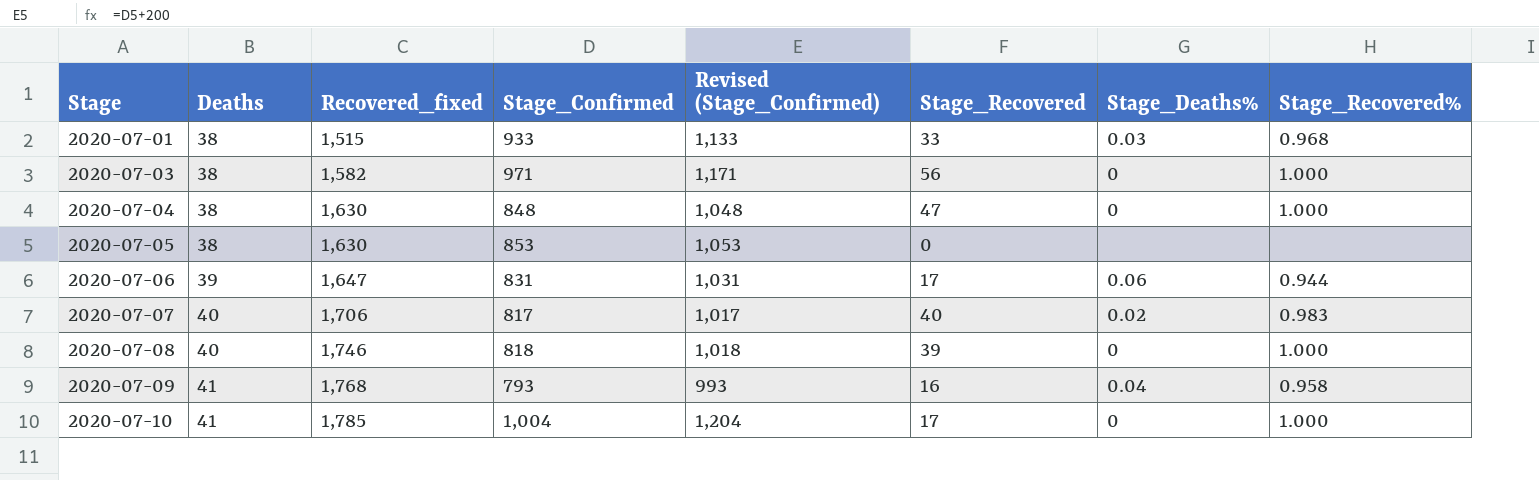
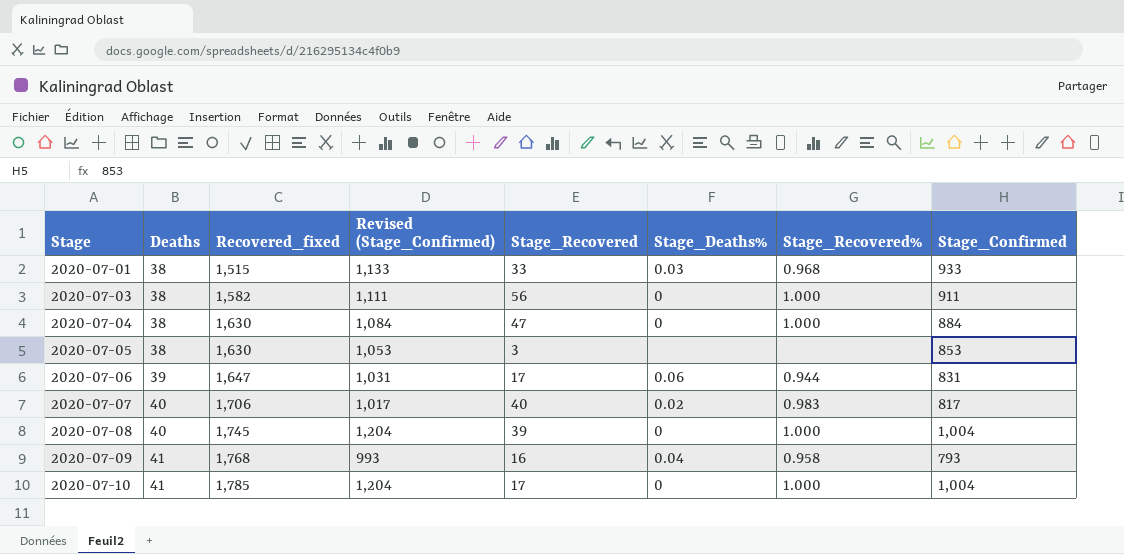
column Stage_Confirmed | position: 4 -> 8
2020-07-03 | Revised (Stage_Confirmed): 1,171 -> 1,111
2020-07-03 | Stage_Confirmed: 971 -> 911
2020-07-04 | Revised (Stage_Confirmed): 1,048 -> 1,084
2020-07-04 | Stage_Confirmed: 848 -> 884
2020-07-05 | Stage_Recovered: 0 -> 3
2020-07-08 | Recovered_fixed: 1,746 -> 1,745
2020-07-08 | Revised (Stage_Confirmed): 1,018 -> 1,204
2020-07-08 | Stage_Confirmed: 818 -> 1,004

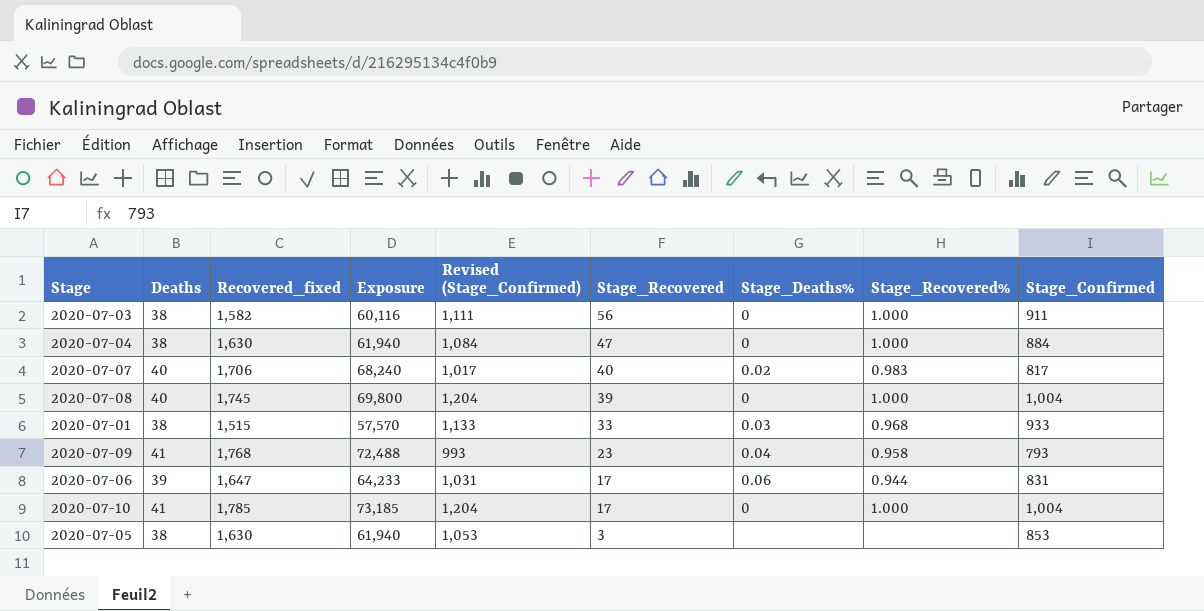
row order: Stage ascending -> Stage_Recovered descending
column Exposure | formula: none -> [Deaths] * [Recovered_fixed]
2020-07-09 | Stage_Recovered: 16 -> 23

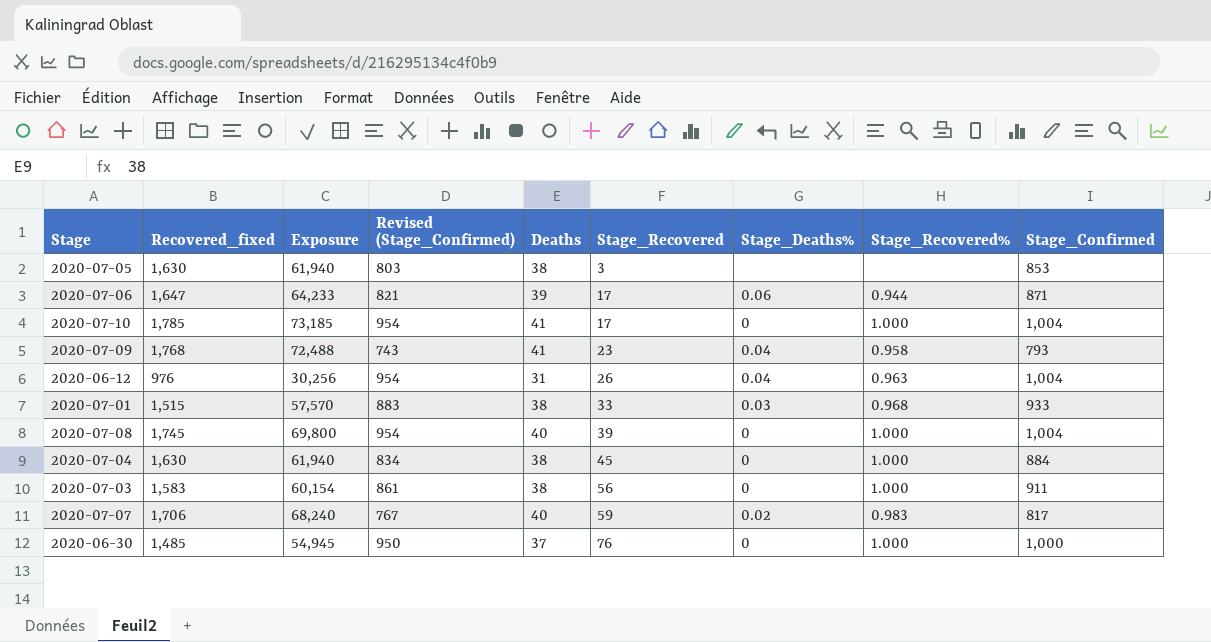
row order: Stage_Recovered descending -> Stage_Recovered ascending
column Revised (Stage_Confirmed) | formula: [Stage_Confirmed] + 200 -> [Stage_Confirmed] - 50
column Deaths | position: 2 -> 5
2020-07-06 | Stage_Confirmed: 831 -> 871
row 2020-06-12: none -> 976 | 30,256 | 954 | 31 | 26 | 0.04 | 0.963 | 1,004
2020-07-04 | Stage_Recovered: 47 -> 45
2020-07-03 | Recovered_fixed: 1,582 -> 1,583
2020-07-03 | Exposure: 60,116 -> 60,154
2020-07-07 | Stage_Recovered: 40 -> 59
row 2020-06-30: none -> 1,485 | 54,945 | 950 | 37 | 76 | 0 | 1.000 | 1,000

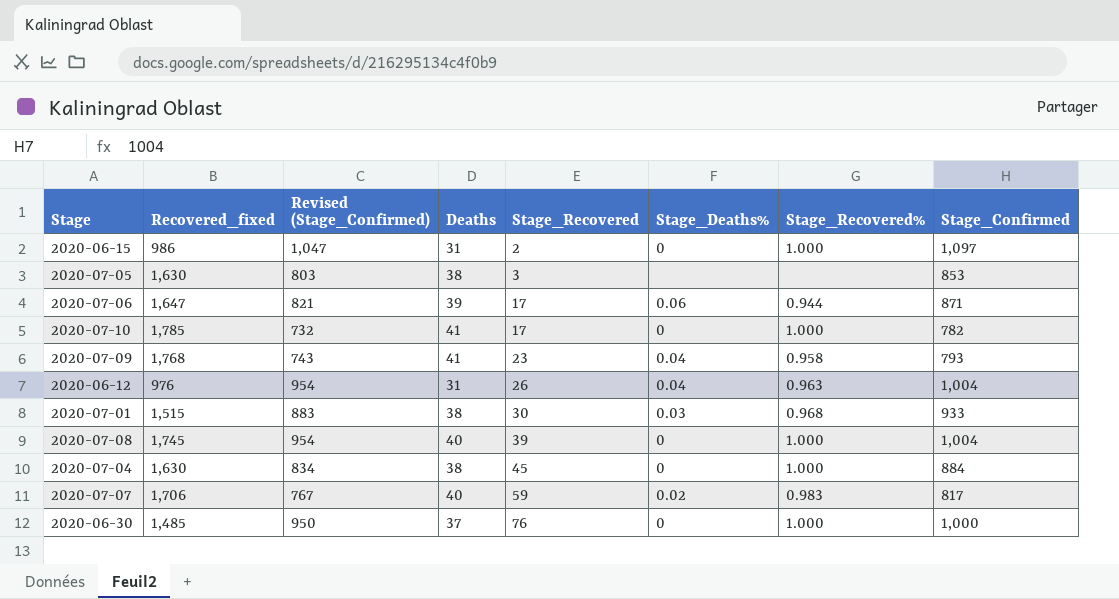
column Exposure | formula: [Recovered_fixed] * [Deaths] -> none
row 2020-07-03: 1,583 | 60,154 | 861 | 38 | 56 | 0 | 1.000 | 911 -> none
row 2020-06-15: none -> 986 | 1,047 | 31 | 2 | 0 | 1.000 | 1,097
2020-07-10 | Revised (Stage_Confirmed): 954 -> 732
2020-07-10 | Stage_Confirmed: 1,004 -> 782
2020-07-01 | Stage_Recovered: 33 -> 30

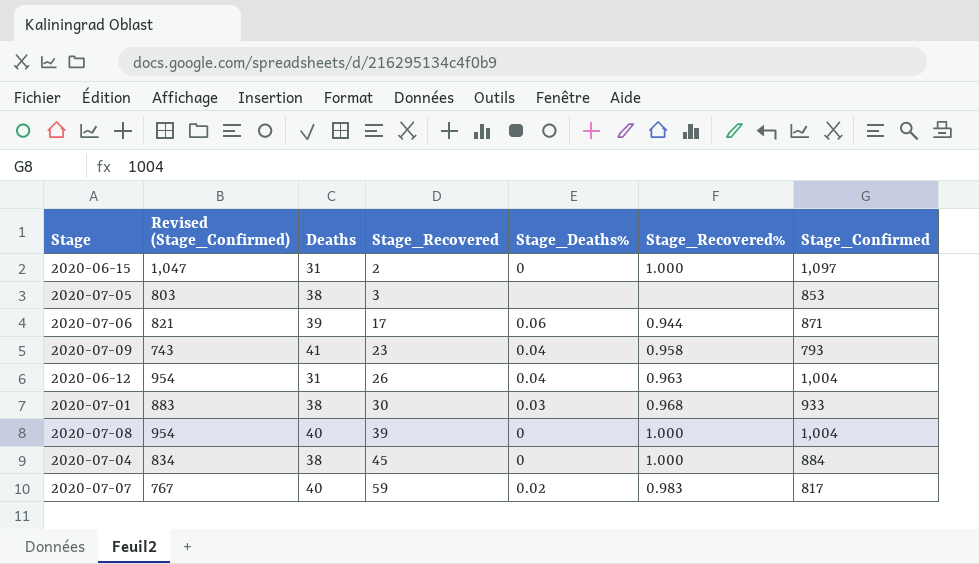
column Recovered_fixed | position: 2 -> none
row 2020-07-10: 1,785 | 732 | 41 | 17 | 0 | 1.000 | 782 -> none
row 2020-06-30: 1,485 | 950 | 37 | 76 | 0 | 1.000 | 1,000 -> none

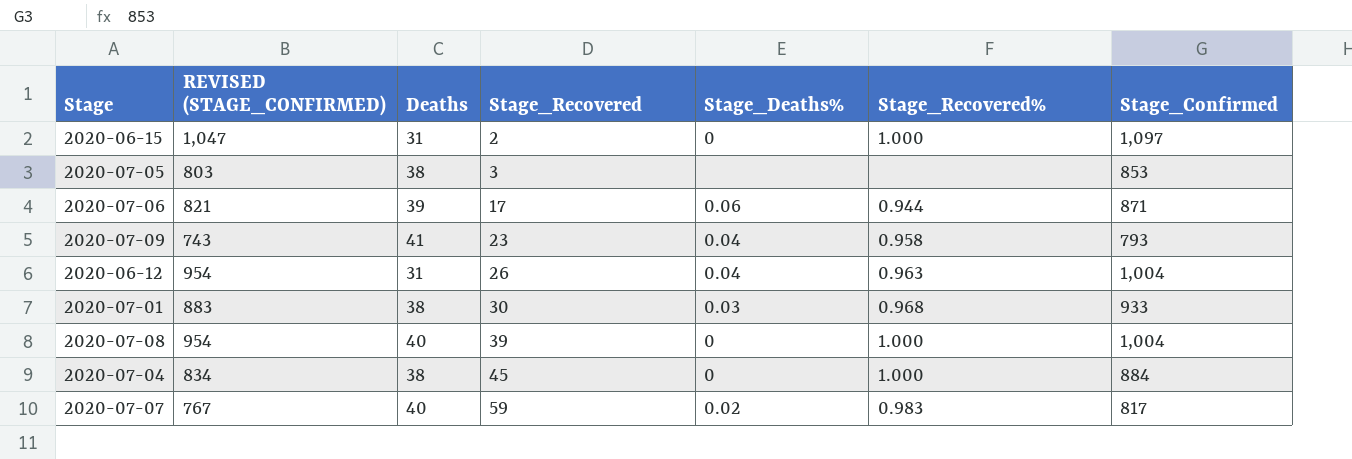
column name: Revised (Stage_Confirmed) -> REVISED (STAGE_CONFIRMED)

